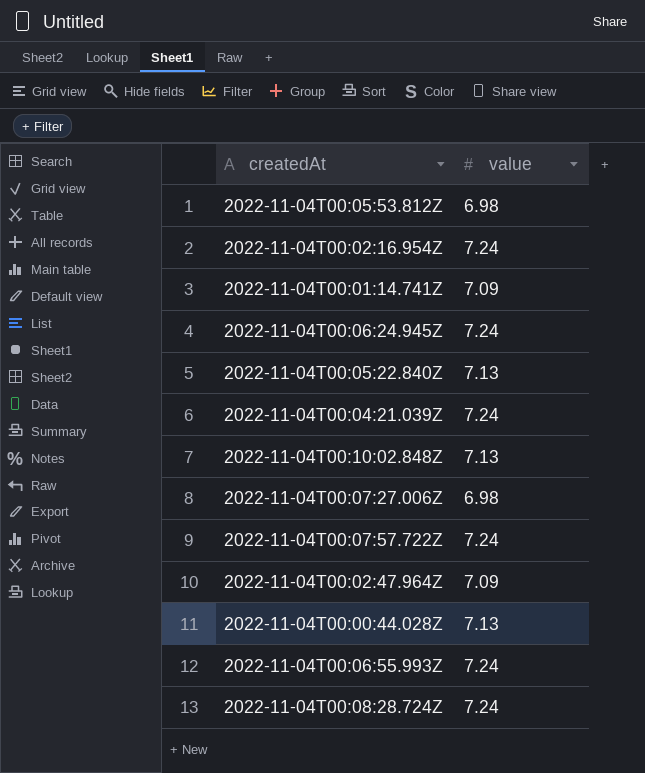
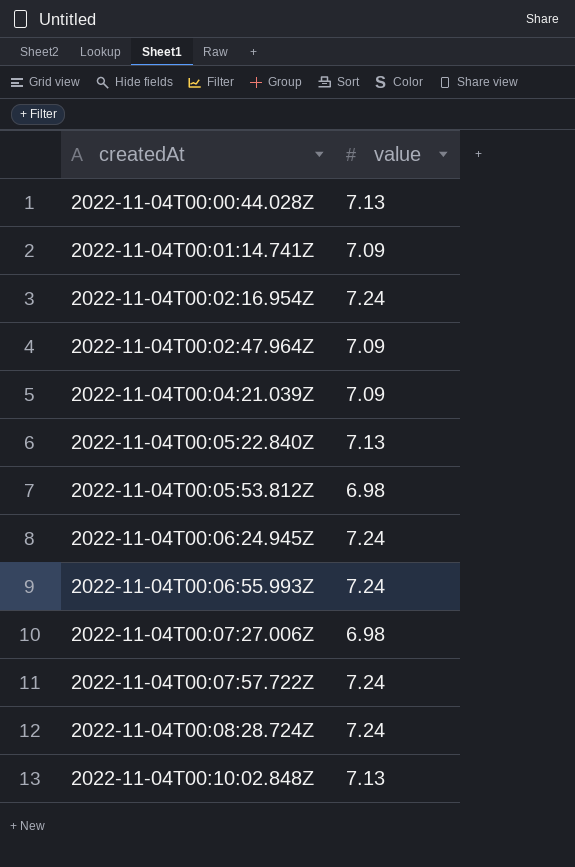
row order: none -> createdAt ascending
2022-11-04T00:04:21.039Z | value: 7.24 -> 7.09

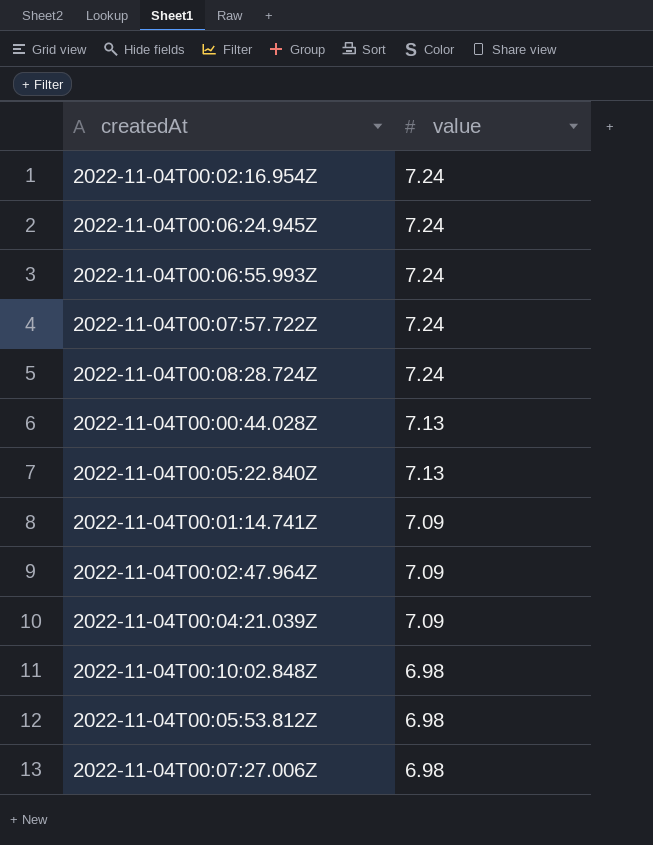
row order: createdAt ascending -> value descending
2022-11-04T00:10:02.848Z | value: 7.13 -> 6.98

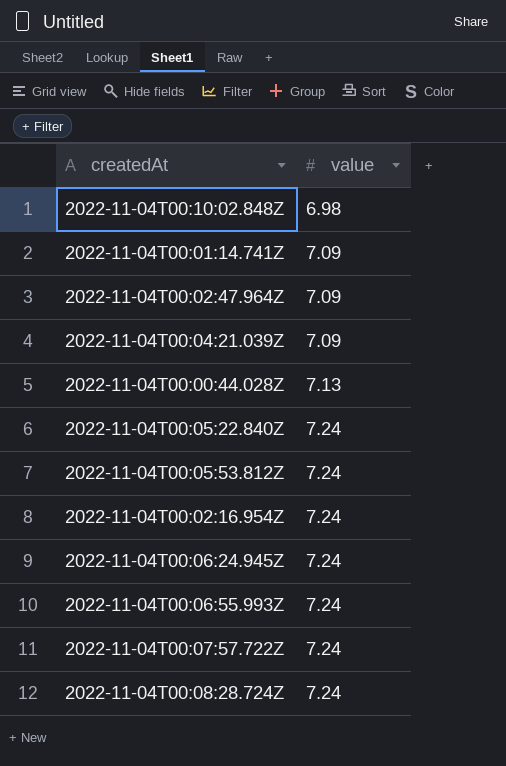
row order: value descending -> value ascending
row 2022-11-04T00:07:27.006Z: 6.98 -> none
2022-11-04T00:05:22.840Z | value: 7.13 -> 7.24
2022-11-04T00:05:53.812Z | value: 6.98 -> 7.24

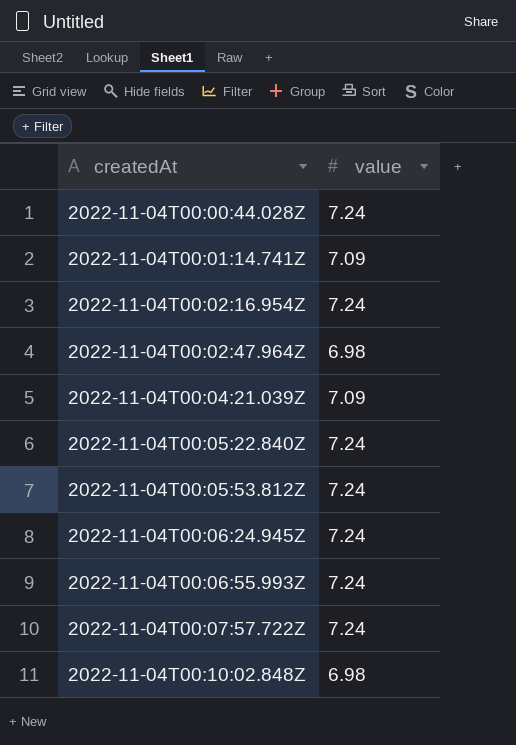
row order: value ascending -> createdAt ascending
row 2022-11-04T00:08:28.724Z: 7.24 -> none
2022-11-04T00:00:44.028Z | value: 7.13 -> 7.24
2022-11-04T00:02:47.964Z | value: 7.09 -> 6.98

